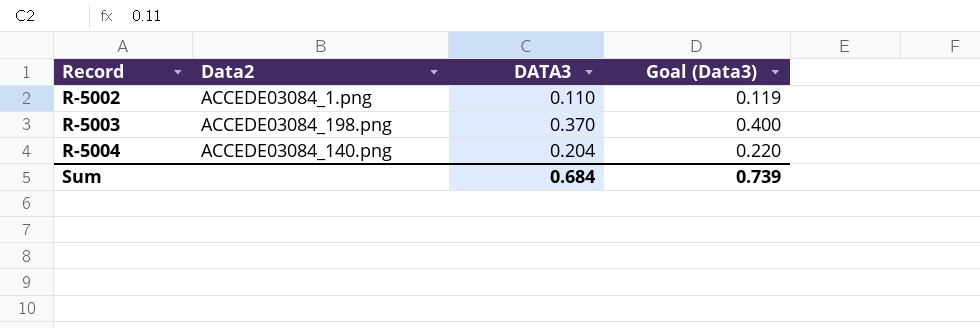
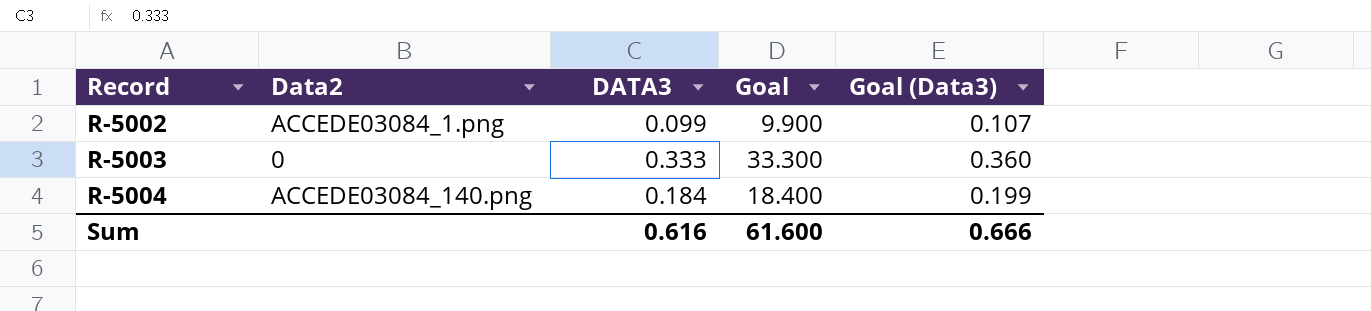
column Goal | formula: none -> [DATA3] * 100
R-5002 | DATA3: 0.110 -> 0.099
R-5002 | Goal (Data3): 0.119 -> 0.107
R-5003 | Data2: ACCEDE03084_198.png -> 0
R-5003 | DATA3: 0.370 -> 0.333
R-5003 | Goal (Data3): 0.400 -> 0.360
R-5004 | DATA3: 0.204 -> 0.184
R-5004 | Goal (Data3): 0.220 -> 0.199
Sum | DATA3: 0.684 -> 0.616
Sum | Goal (Data3): 0.739 -> 0.666

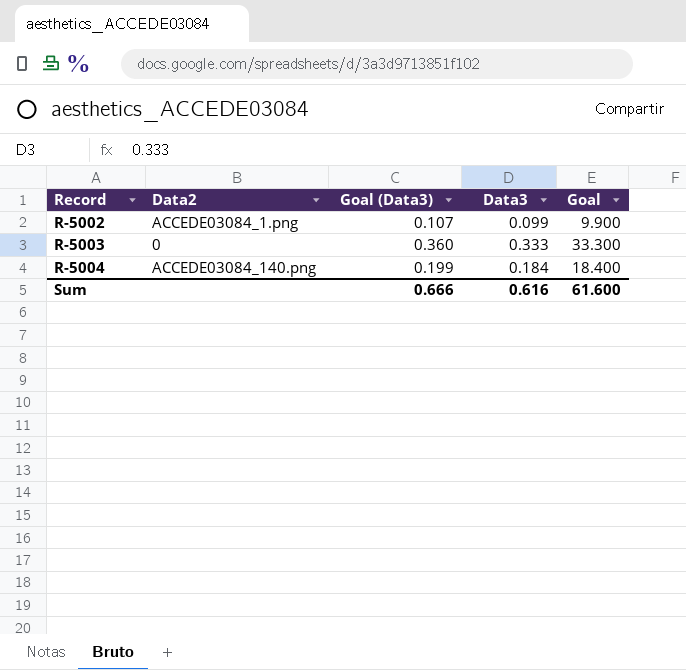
column Goal (Data3) | position: 5 -> 3
column name: DATA3 -> Data3

